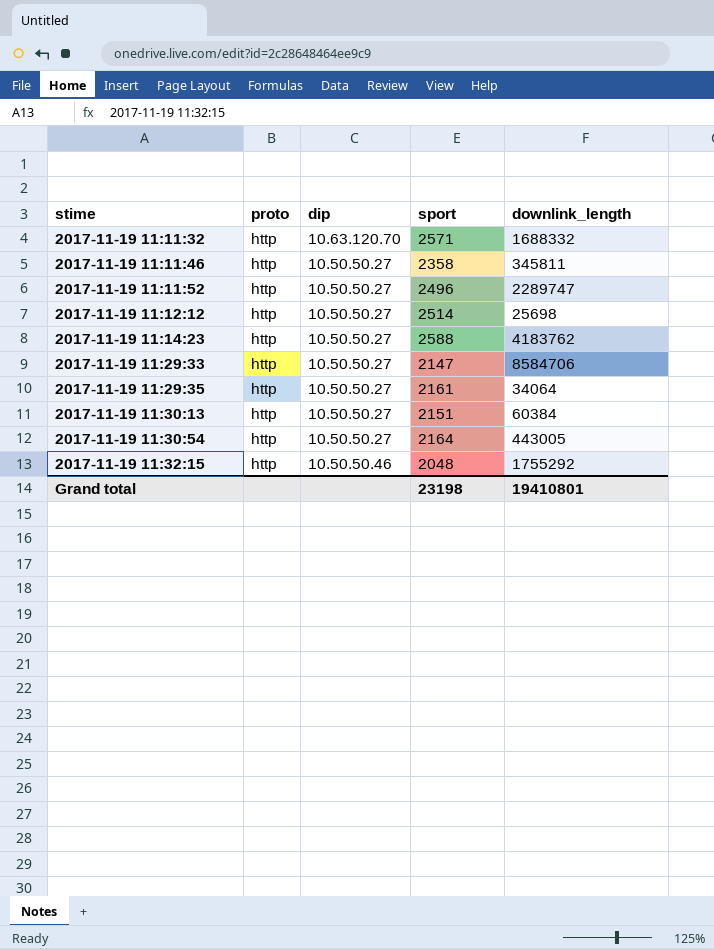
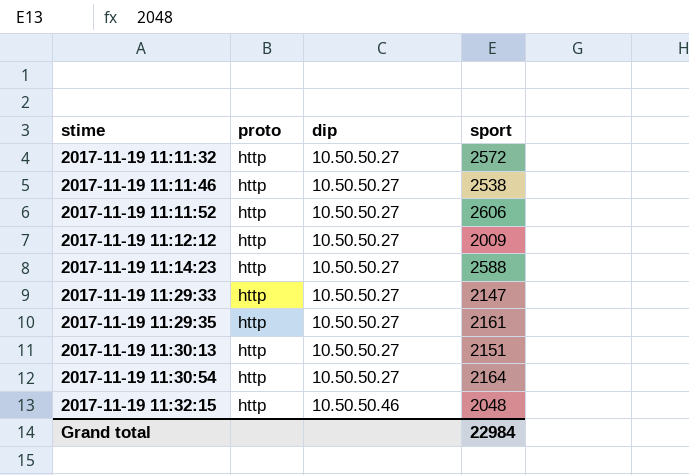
column downlink_length | position: 5 -> none
2017-11-19 11:11:32 | dip: 10.63.120.70 -> 10.50.50.27
2017-11-19 11:11:32 | sport: 2571 -> 2572
2017-11-19 11:11:46 | sport: 2358 -> 2538
2017-11-19 11:11:52 | sport: 2496 -> 2606
2017-11-19 11:12:12 | sport: 2514 -> 2009
Grand total | sport: 23198 -> 22984

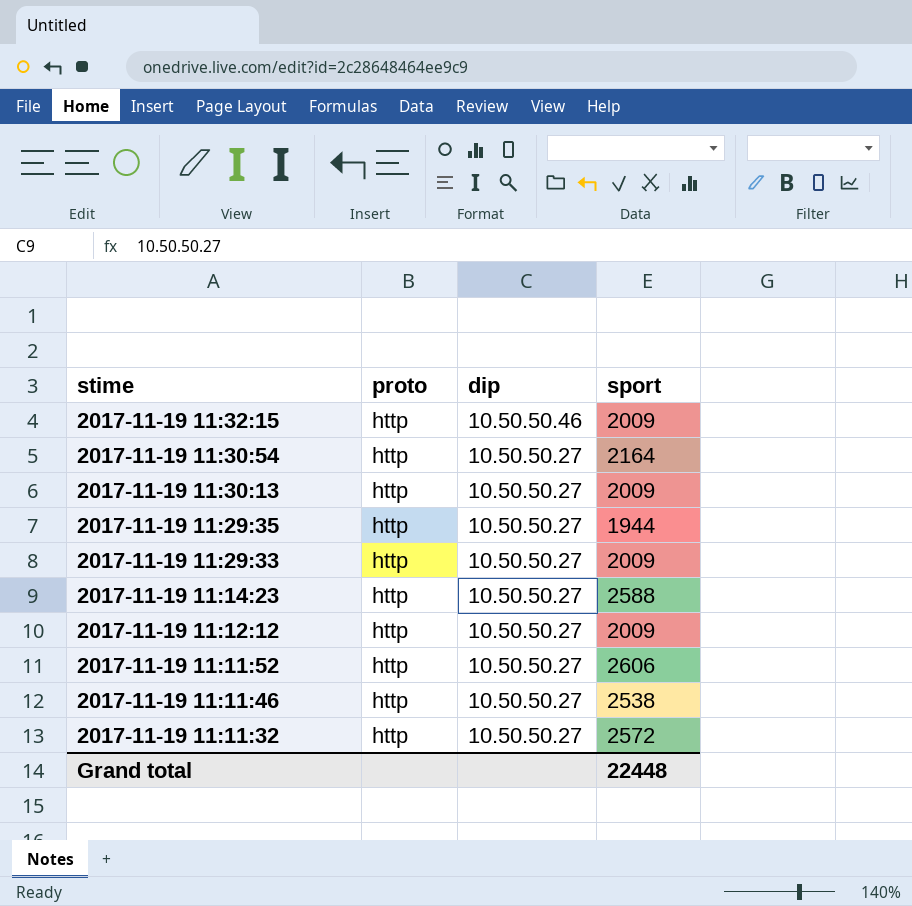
row order: stime ascending -> stime descending
2017-11-19 11:32:15 | sport: 2048 -> 2009
2017-11-19 11:30:13 | sport: 2151 -> 2009
2017-11-19 11:29:35 | sport: 2161 -> 1944
2017-11-19 11:29:33 | sport: 2147 -> 2009
Grand total | sport: 22984 -> 22448

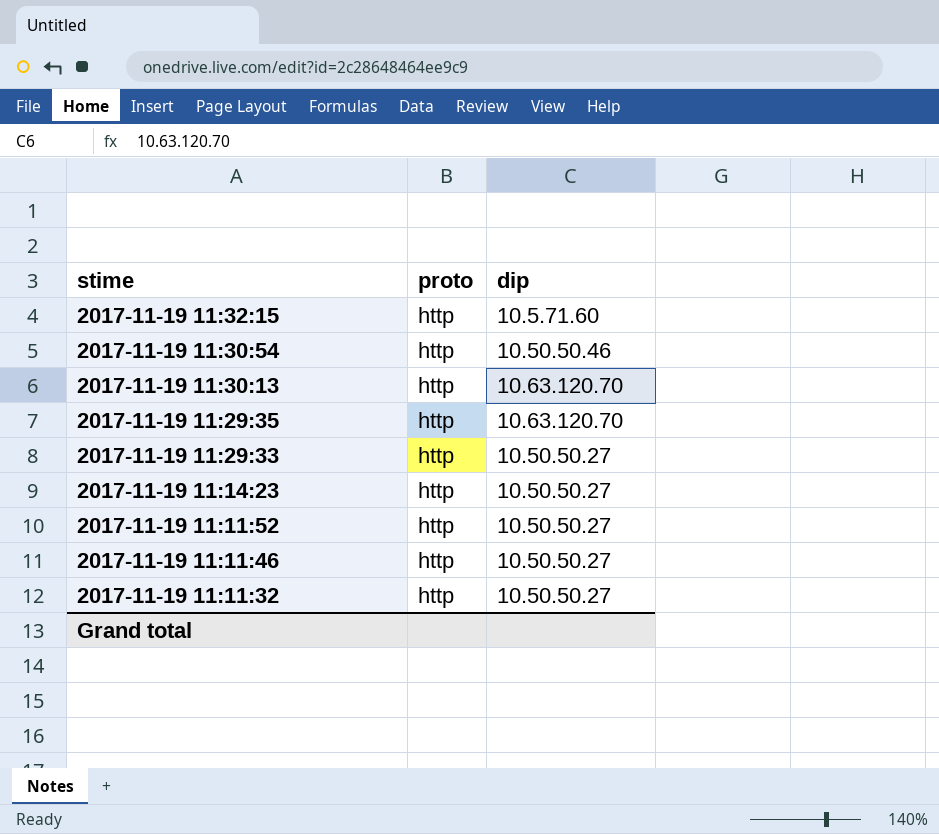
column sport | position: 4 -> none
row 2017-11-19 11:12:12: http | 10.50.50.27 | 2009 -> none
2017-11-19 11:32:15 | dip: 10.50.50.46 -> 10.5.71.60
2017-11-19 11:30:54 | dip: 10.50.50.27 -> 10.50.50.46
2017-11-19 11:30:13 | dip: 10.50.50.27 -> 10.63.120.70
2017-11-19 11:29:35 | dip: 10.50.50.27 -> 10.63.120.70

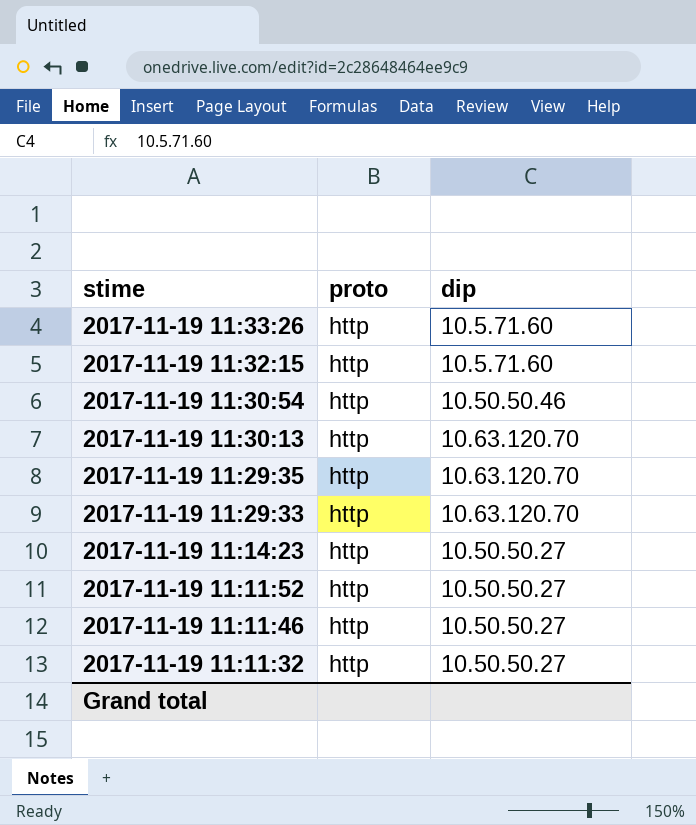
row 2017-11-19 11:33:26: none -> http | 10.5.71.60
2017-11-19 11:29:33 | dip: 10.50.50.27 -> 10.63.120.70

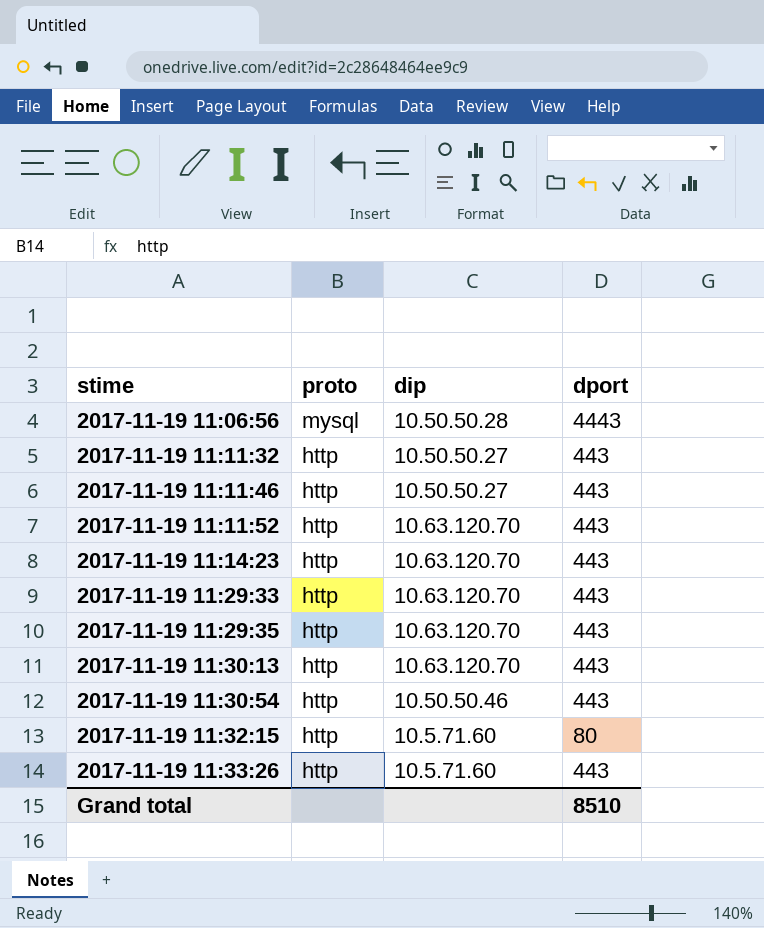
row order: stime descending -> stime ascending
column dport | position: none -> 4
row 2017-11-19 11:06:56: none -> mysql | 10.50.50.28 | 4443
2017-11-19 11:11:52 | dip: 10.50.50.27 -> 10.63.120.70
2017-11-19 11:14:23 | dip: 10.50.50.27 -> 10.63.120.70

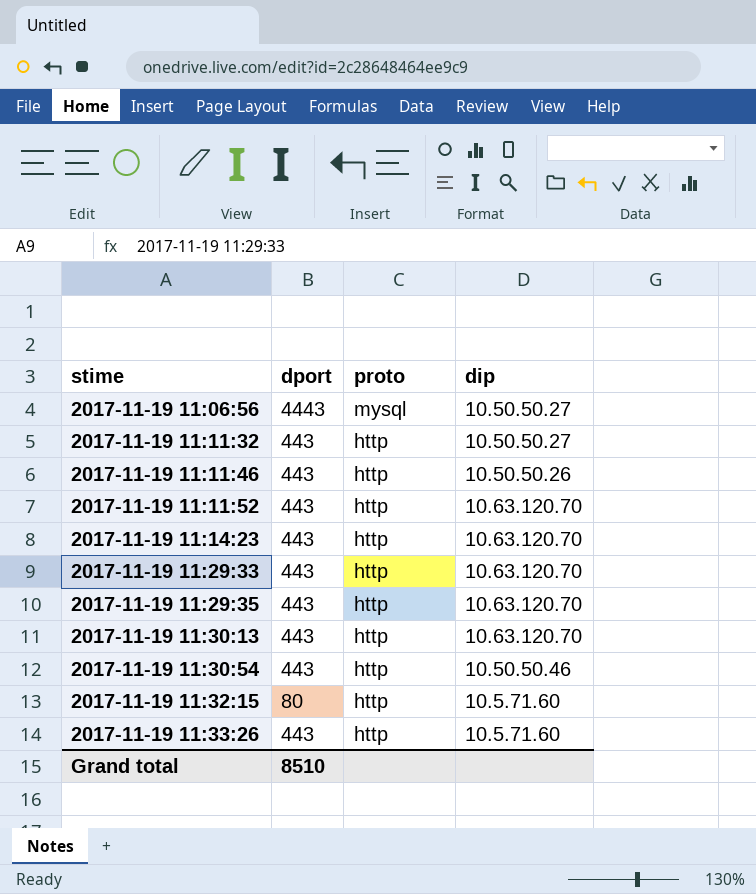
column dport | position: 4 -> 2
2017-11-19 11:06:56 | dip: 10.50.50.28 -> 10.50.50.27
2017-11-19 11:11:46 | dip: 10.50.50.27 -> 10.50.50.26

